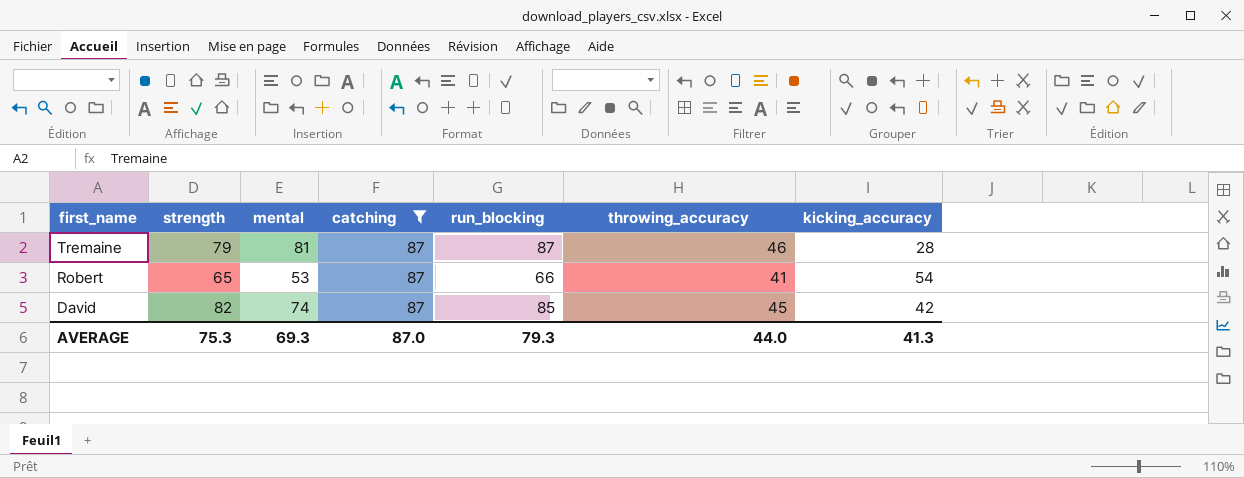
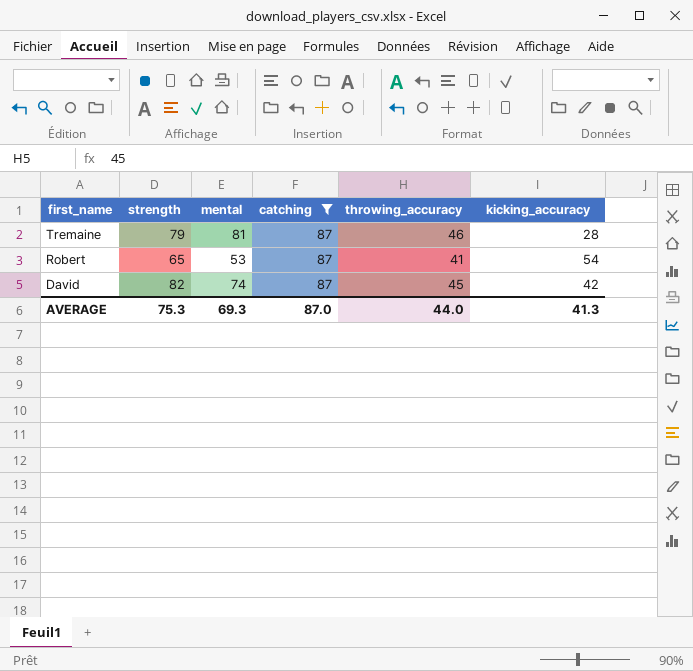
column run_blocking | position: 5 -> none

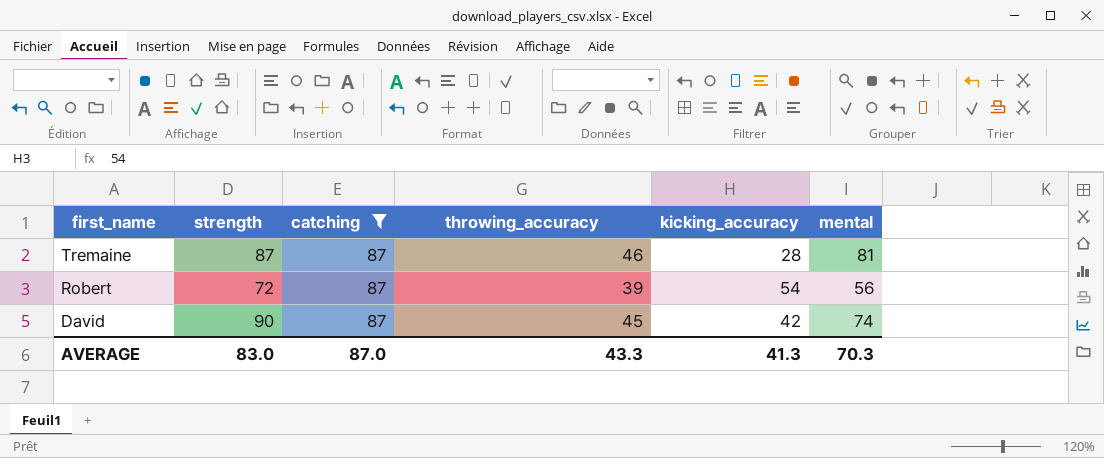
column mental | position: 3 -> 6
Tremaine | strength: 79 -> 87
Robert | strength: 65 -> 72
Robert | throwing_accuracy: 41 -> 39
Robert | mental: 53 -> 56
David | strength: 82 -> 90
AVERAGE | strength: 75.3 -> 83.0
AVERAGE | throwing_accuracy: 44.0 -> 43.3
AVERAGE | mental: 69.3 -> 70.3

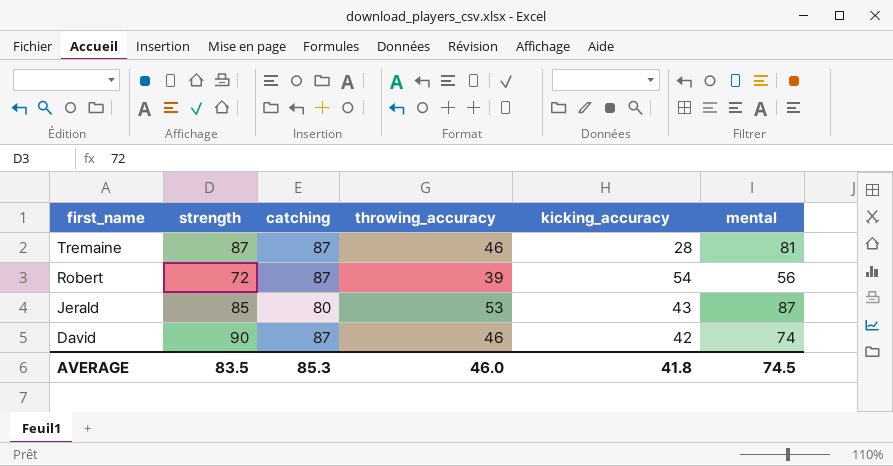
filter: catching = 87 -> none
David | throwing_accuracy: 45 -> 46
AVERAGE | strength: 83.0 -> 83.5
AVERAGE | catching: 87.0 -> 85.3
AVERAGE | throwing_accuracy: 43.3 -> 46.0
AVERAGE | kicking_accuracy: 41.3 -> 41.8
AVERAGE | mental: 70.3 -> 74.5

